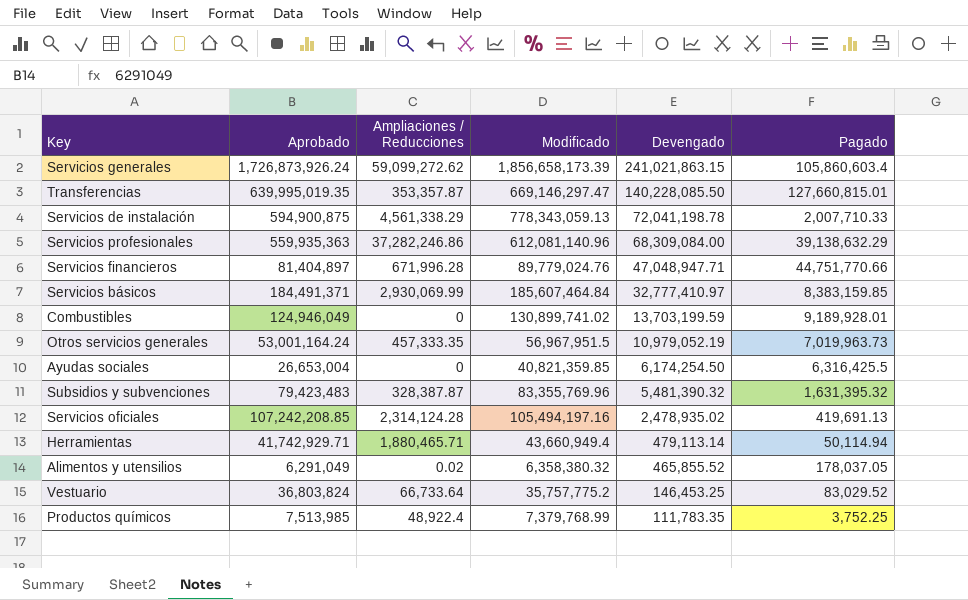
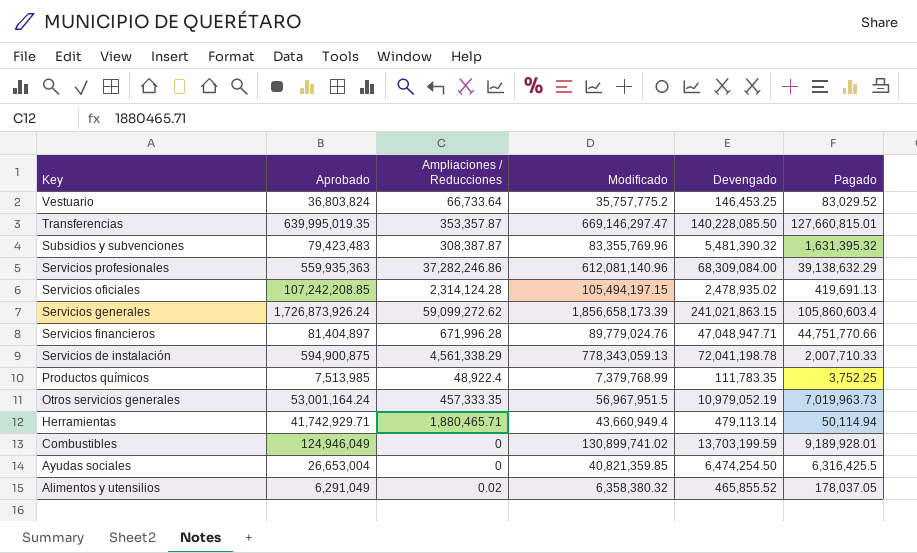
row order: Devengado descending -> Key descending
row Servicios básicos: 184,491,371 | 2,930,069.99 | 185,607,464.84 | 32,777,410.97 | 8,383,159.85 -> none
Subsidios y subvenciones | Ampliaciones / Reducciones: 328,387.87 -> 308,387.87
Servicios oficiales | Modificado: 105,494,197.16 -> 105,494,197.15
Ayudas sociales | Devengado: 6,174,254.50 -> 6,474,254.50

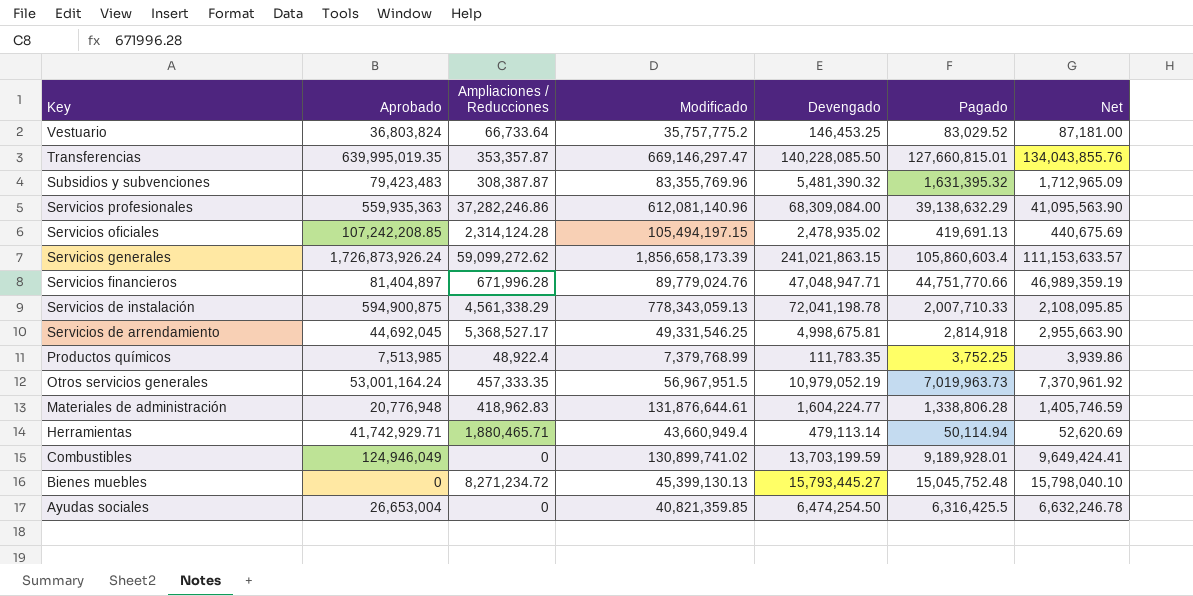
column Net | formula: none -> [Pagado] * 1.05
row Alimentos y utensilios: 6,291,049 | 0.02 | 6,358,380.32 | 465,855.52 | 178,037.05 -> none
row Servicios de arrendamiento: none -> 44,692,045 | 5,368,527.17 | 49,331,546.25 | 4,998,675.81 | 2,814,918 | 2,955,663.90
row Materiales de administración: none -> 20,776,948 | 418,962.83 | 131,876,644.61 | 1,604,224.77 | 1,338,806.28 | 1,405,746.59
row Bienes muebles: none -> 0 | 8,271,234.72 | 45,399,130.13 | 15,793,445.27 | 15,045,752.48 | 15,798,040.10

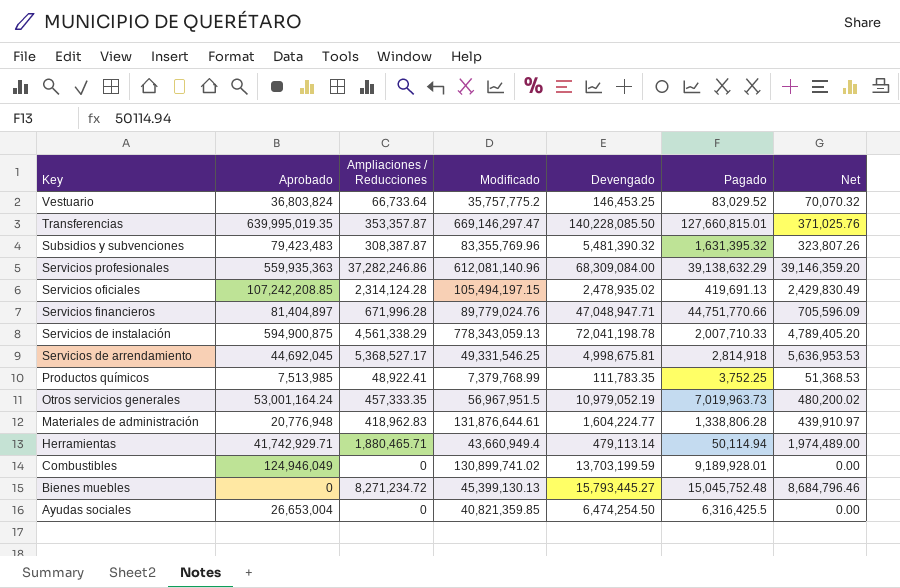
column Net | formula: [Pagado] * 1.05 -> [Ampliaciones / Reducciones] * 1.05
row Servicios generales: 1,726,873,926.24 | 59,099,272.62 | 1,856,658,173.39 | 241,021,863.15 | 105,860,603.4 | 111,153,633.57 -> none
Productos químicos | Ampliaciones / Reducciones: 48,922.4 -> 48,922.41

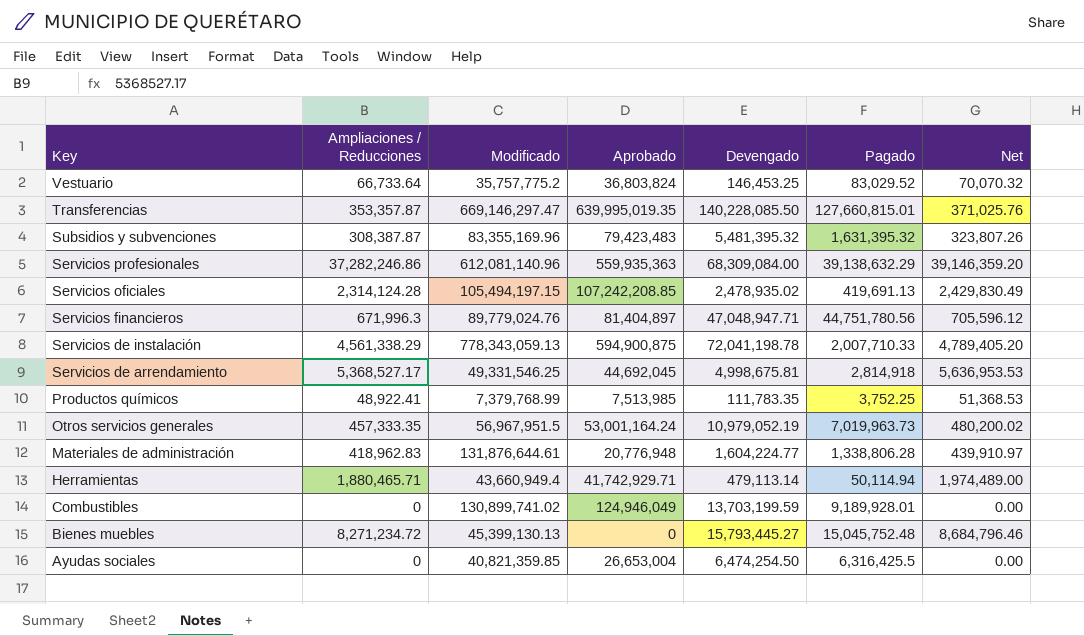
column Aprobado | position: 2 -> 4
Subsidios y subvenciones | Modificado: 83,355,769.96 -> 83,355,169.96
Subsidios y subvenciones | Devengado: 5,481,390.32 -> 5,481,395.32
Servicios financieros | Ampliaciones / Reducciones: 671,996.28 -> 671,996.3
Servicios financieros | Pagado: 44,751,770.66 -> 44,751,780.56
Servicios financieros | Net: 705,596.09 -> 705,596.12

